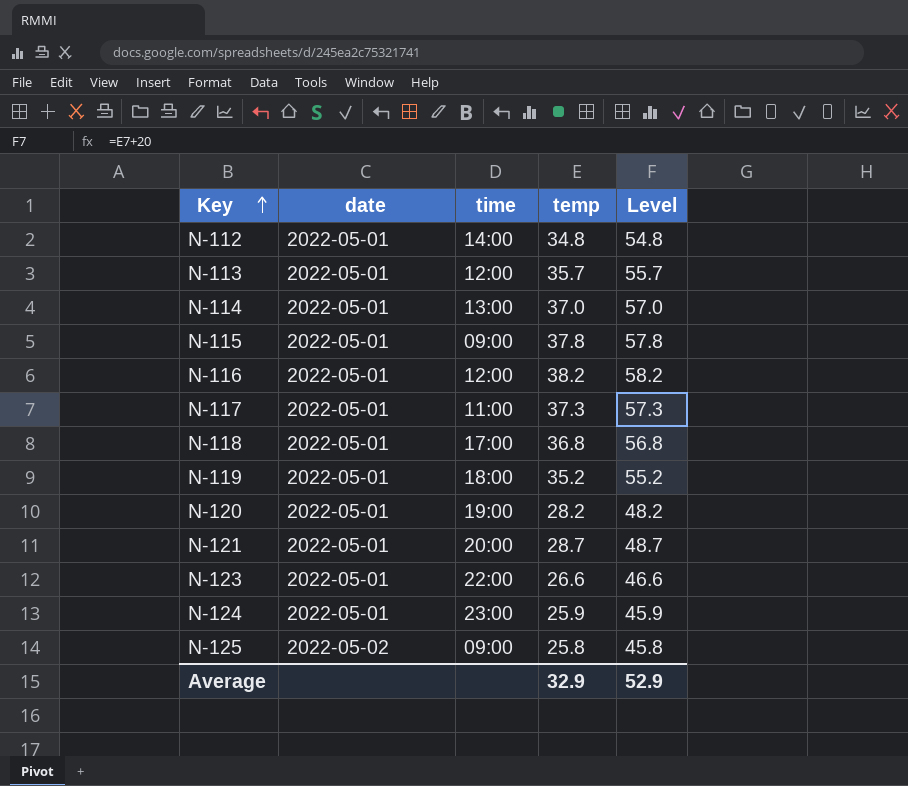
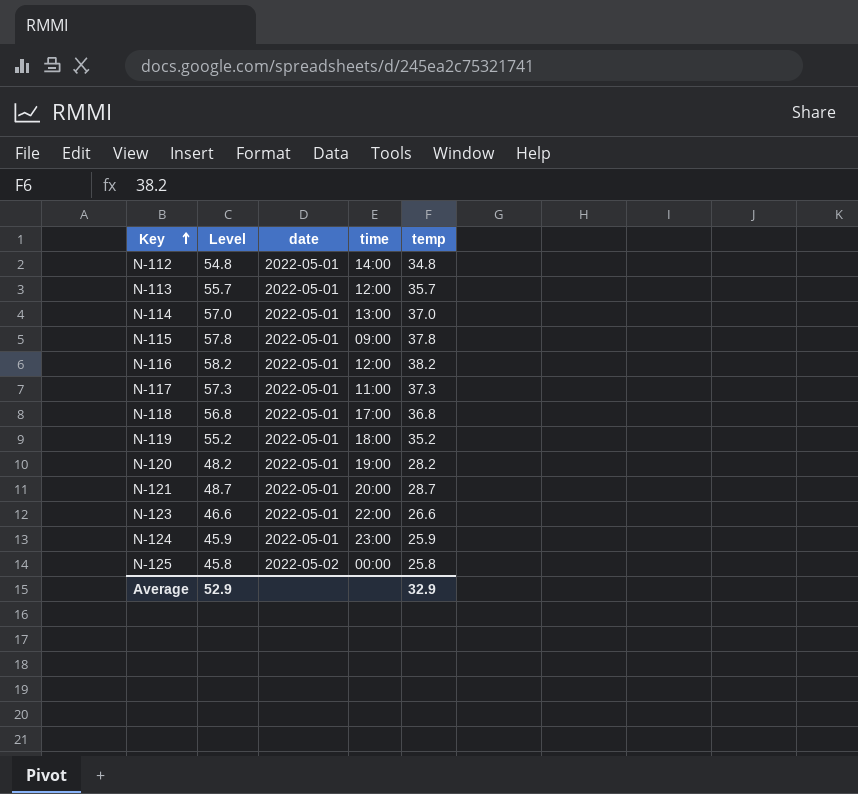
column Level | position: 5 -> 2
N-125 | time: 09:00 -> 00:00

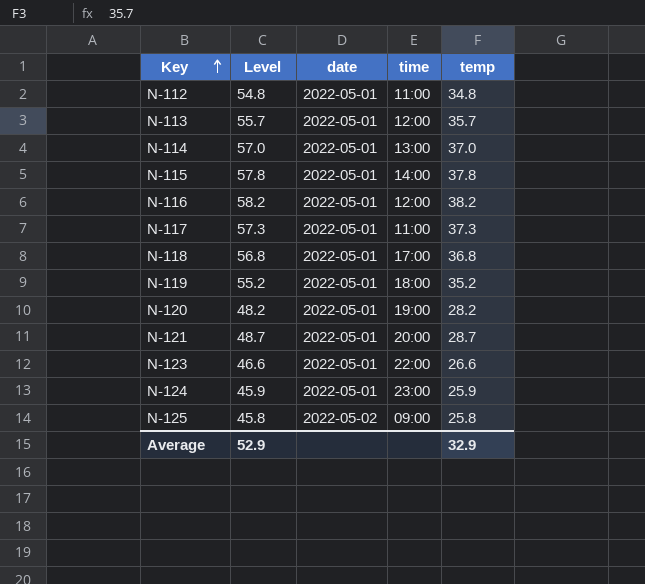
N-112 | time: 14:00 -> 11:00
N-115 | time: 09:00 -> 14:00
N-125 | time: 00:00 -> 09:00

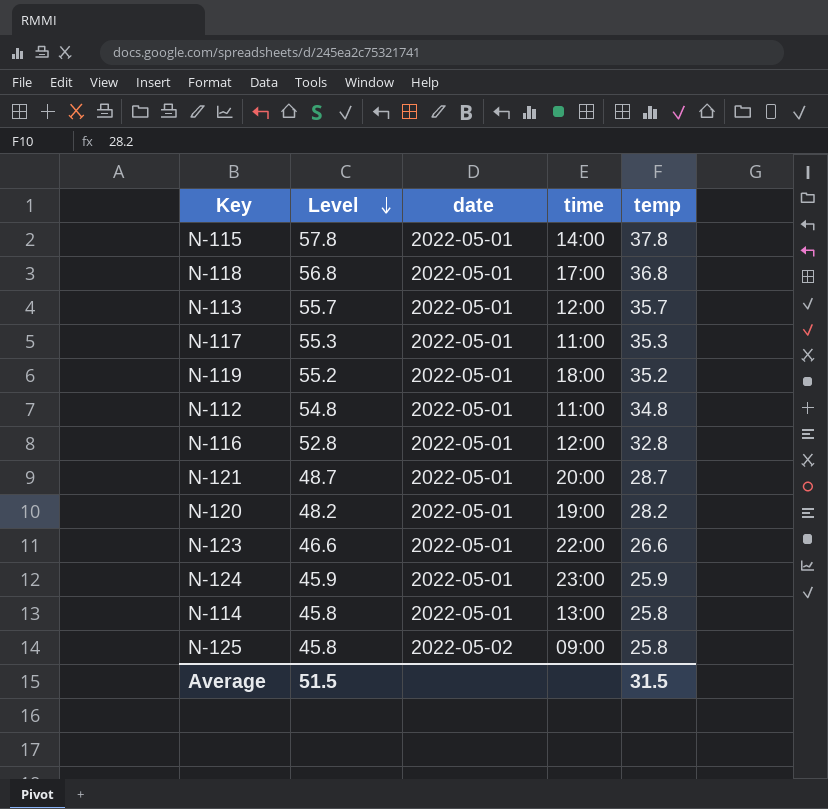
row order: Key ascending -> Level descending
N-117 | Level: 57.3 -> 55.3
N-117 | temp: 37.3 -> 35.3
N-116 | Level: 58.2 -> 52.8
N-116 | temp: 38.2 -> 32.8
N-114 | Level: 57.0 -> 45.8
N-114 | temp: 37.0 -> 25.8
Average | Level: 52.9 -> 51.5
Average | temp: 32.9 -> 31.5

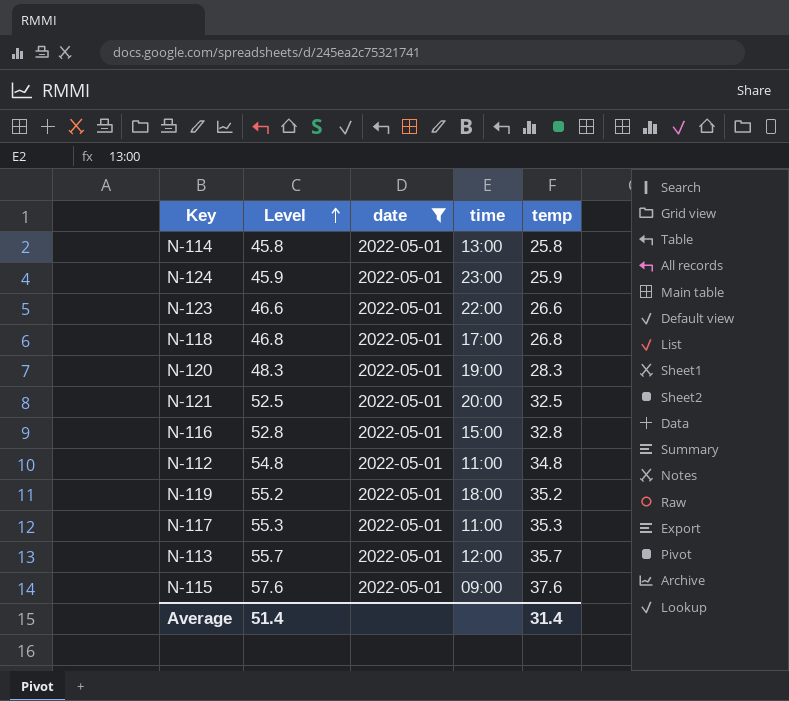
filter: none -> date = 2022-05-01
row order: Level descending -> Level ascending
N-118 | Level: 56.8 -> 46.8
N-118 | temp: 36.8 -> 26.8
N-120 | Level: 48.2 -> 48.3
N-120 | temp: 28.2 -> 28.3
N-121 | Level: 48.7 -> 52.5
N-121 | temp: 28.7 -> 32.5
N-116 | time: 12:00 -> 15:00
N-115 | Level: 57.8 -> 57.6
N-115 | time: 14:00 -> 09:00
N-115 | temp: 37.8 -> 37.6
Average | Level: 51.5 -> 51.4
Average | temp: 31.5 -> 31.4

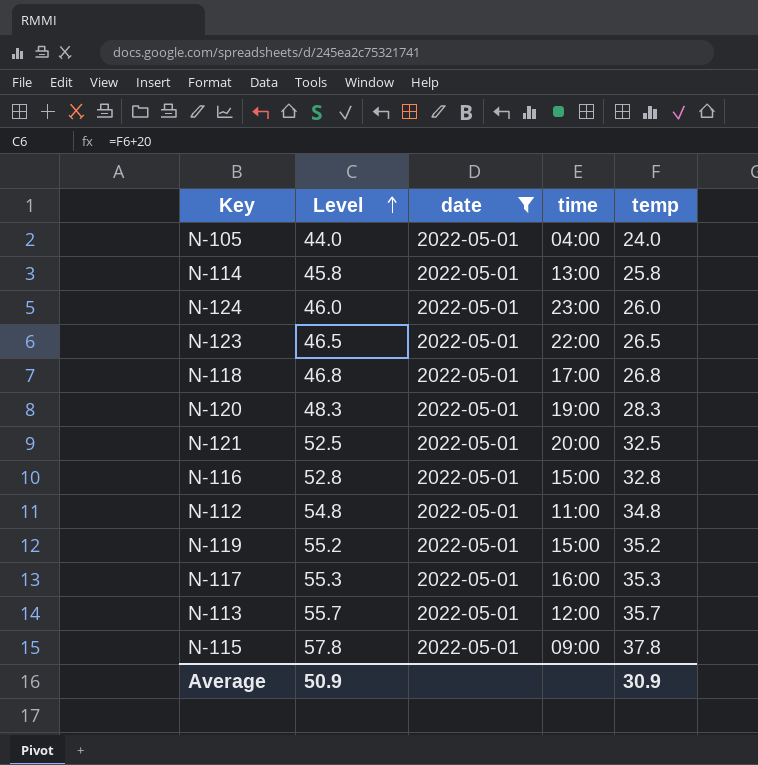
row N-105: none -> 44.0 | 2022-05-01 | 04:00 | 24.0
N-124 | Level: 45.9 -> 46.0
N-124 | temp: 25.9 -> 26.0
N-123 | Level: 46.6 -> 46.5
N-123 | temp: 26.6 -> 26.5
N-119 | time: 18:00 -> 15:00
N-117 | time: 11:00 -> 16:00
N-115 | Level: 57.6 -> 57.8
N-115 | temp: 37.6 -> 37.8
Average | Level: 51.4 -> 50.9
Average | temp: 31.4 -> 30.9

